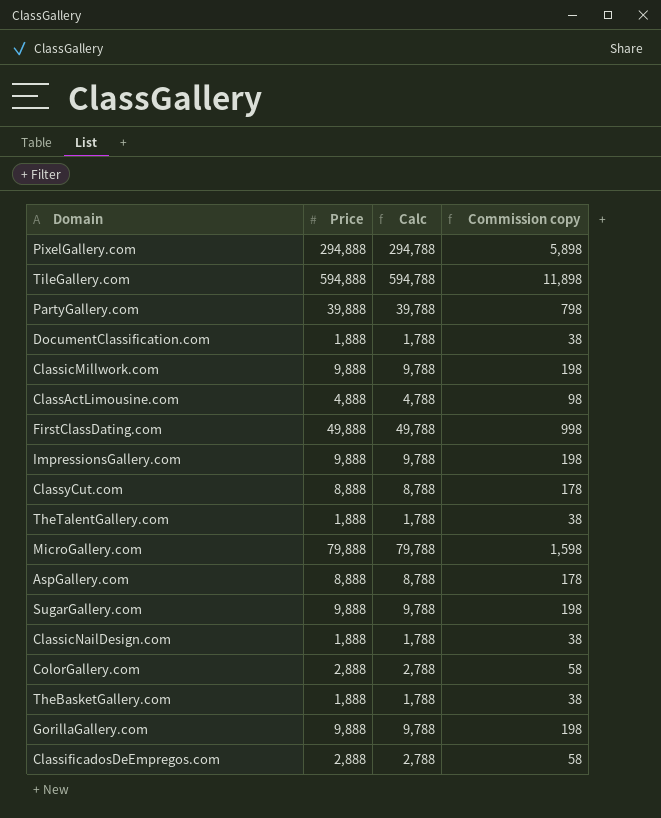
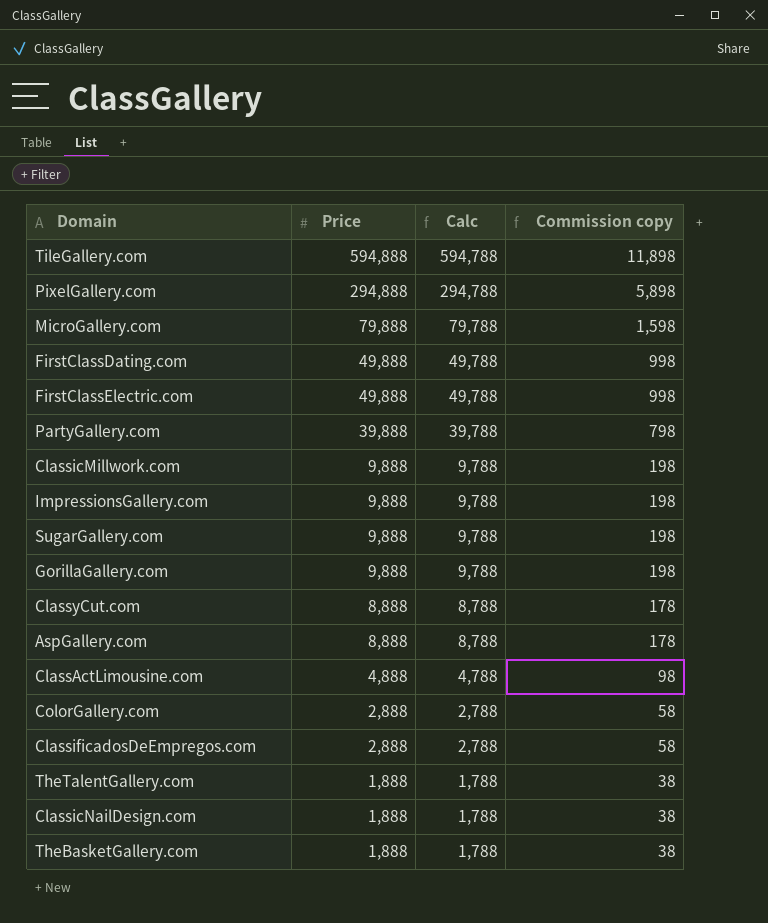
row order: none -> Price descending
row DocumentClassification.com: 1,888 | 1,788 | 38 -> none
row FirstClassElectric.com: none -> 49,888 | 49,788 | 998

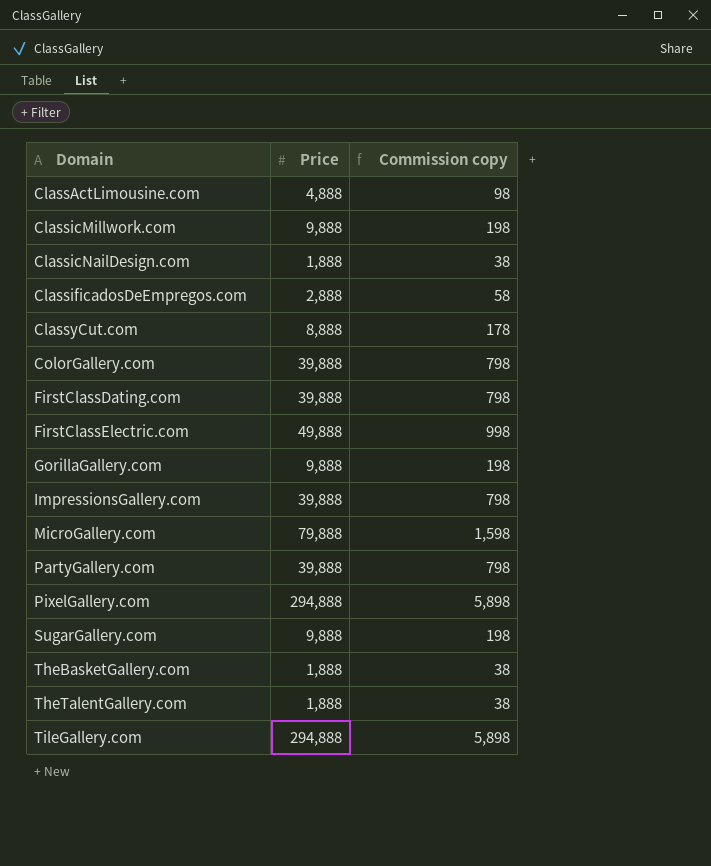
row order: Price descending -> Domain ascending
column Calc | formula: [Price] - 100 -> none
row AspGallery.com: 8,888 | 8,788 | 178 -> none
ColorGallery.com | Price: 2,888 -> 39,888
ColorGallery.com | Commission copy: 58 -> 798
FirstClassDating.com | Price: 49,888 -> 39,888
FirstClassDating.com | Commission copy: 998 -> 798
ImpressionsGallery.com | Price: 9,888 -> 39,888
ImpressionsGallery.com | Commission copy: 198 -> 798
TileGallery.com | Price: 594,888 -> 294,888
TileGallery.com | Commission copy: 11,898 -> 5,898

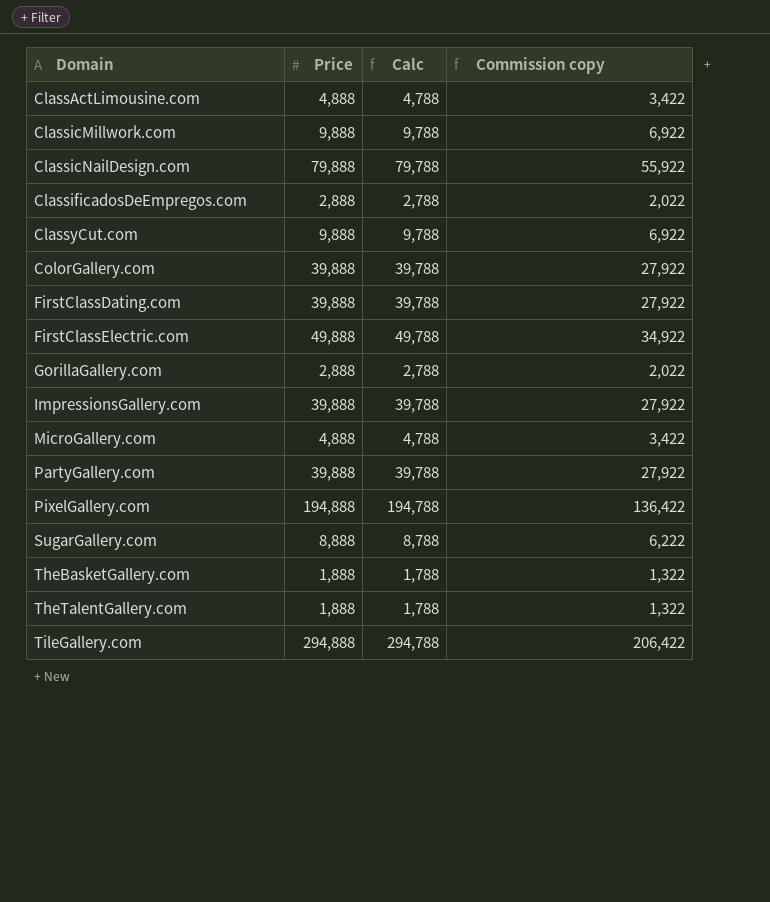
column Calc | formula: none -> [Price] - 100
column Commission copy | formula: [Price] * 0.02 -> [Price] * 0.7
ClassicNailDesign.com | Price: 1,888 -> 79,888
ClassyCut.com | Price: 8,888 -> 9,888
GorillaGallery.com | Price: 9,888 -> 2,888
MicroGallery.com | Price: 79,888 -> 4,888
PixelGallery.com | Price: 294,888 -> 194,888
SugarGallery.com | Price: 9,888 -> 8,888

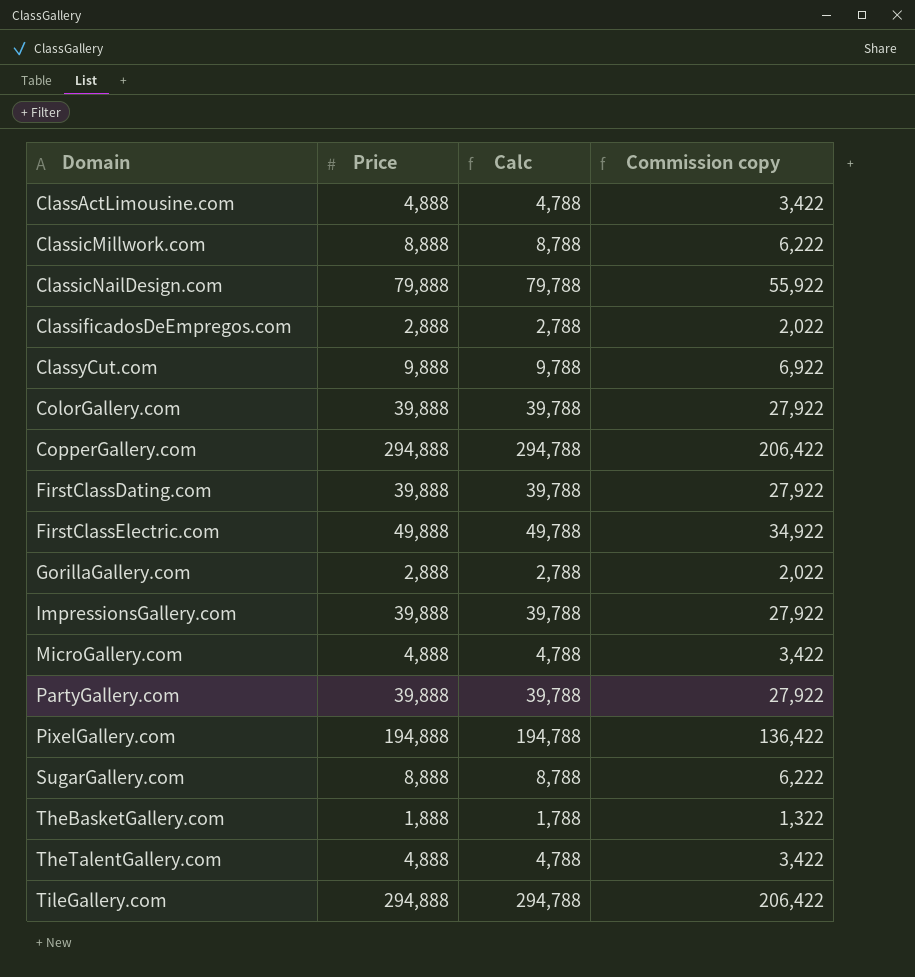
ClassicMillwork.com | Price: 9,888 -> 8,888
ClassicMillwork.com | Calc: 9,788 -> 8,788
ClassicMillwork.com | Commission copy: 6,922 -> 6,222
row CopperGallery.com: none -> 294,888 | 294,788 | 206,422
TheTalentGallery.com | Price: 1,888 -> 4,888
TheTalentGallery.com | Calc: 1,788 -> 4,788
TheTalentGallery.com | Commission copy: 1,322 -> 3,422

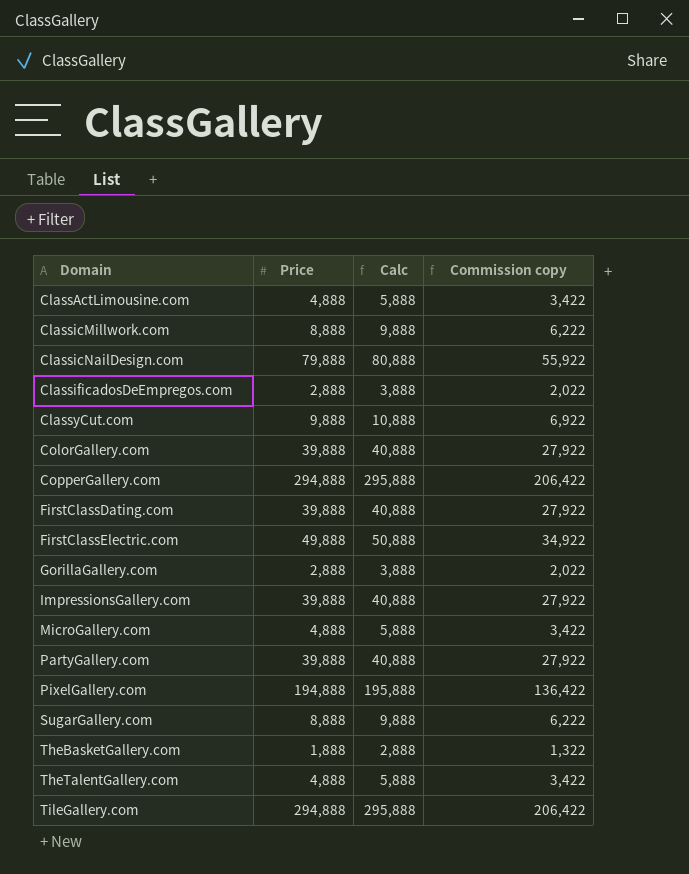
column Calc | formula: [Price] - 100 -> [Price] + 1000

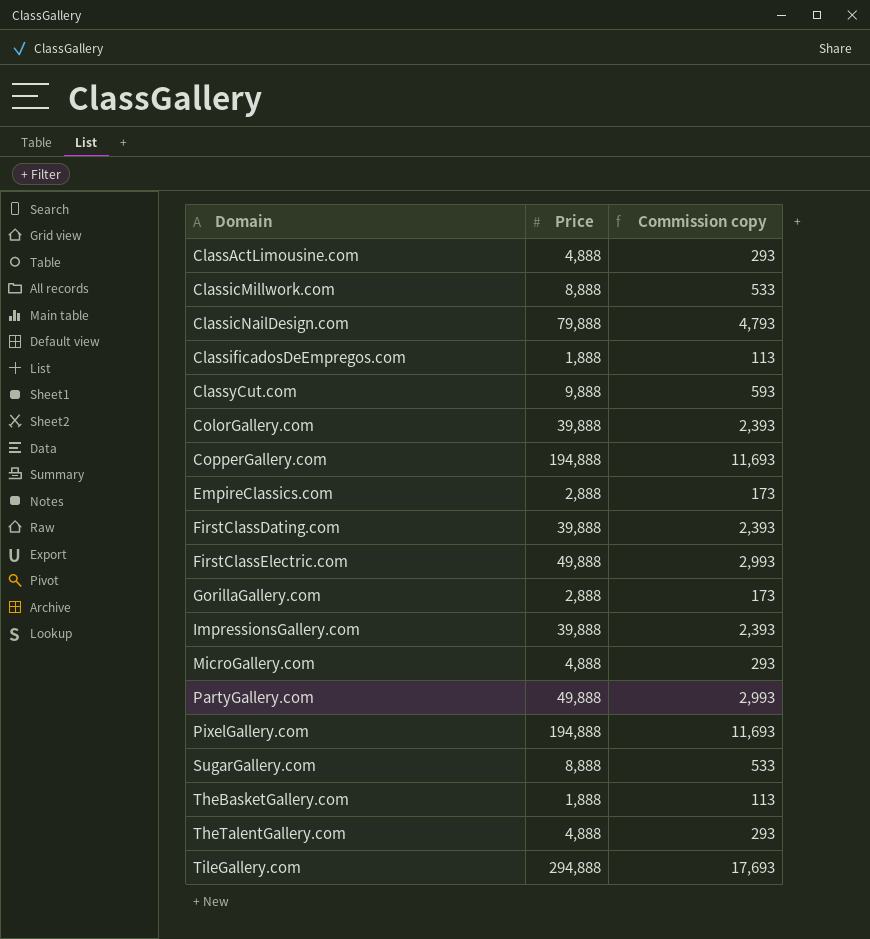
column Calc | formula: [Price] + 1000 -> none
column Commission copy | formula: [Price] * 0.7 -> [Price] * 0.06
ClassificadosDeEmpregos.com | Price: 2,888 -> 1,888
CopperGallery.com | Price: 294,888 -> 194,888
row EmpireClassics.com: none -> 2,888 | 173
PartyGallery.com | Price: 39,888 -> 49,888

